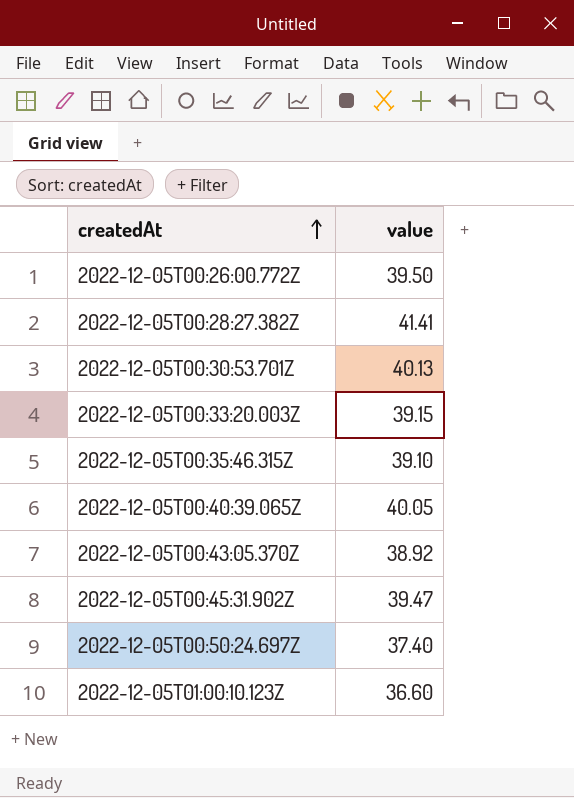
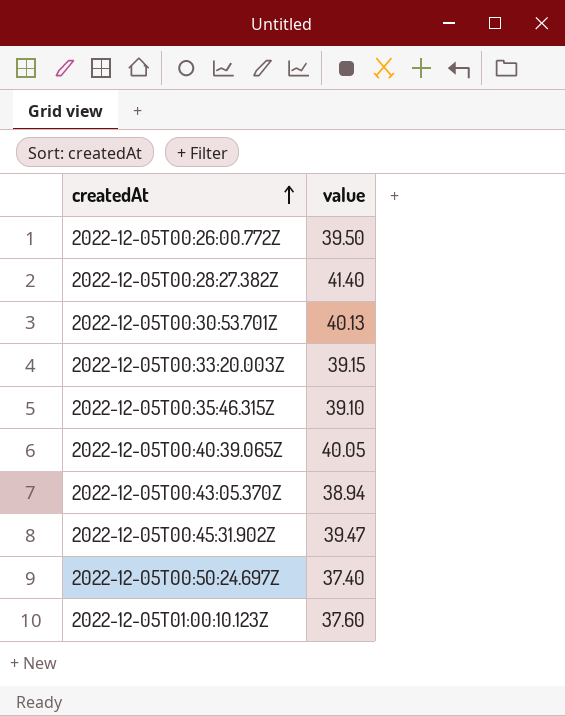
2022-12-05T00:28:27.382Z | value: 41.41 -> 41.40
2022-12-05T00:43:05.370Z | value: 38.92 -> 38.94
2022-12-05T01:00:10.123Z | value: 36.60 -> 37.60

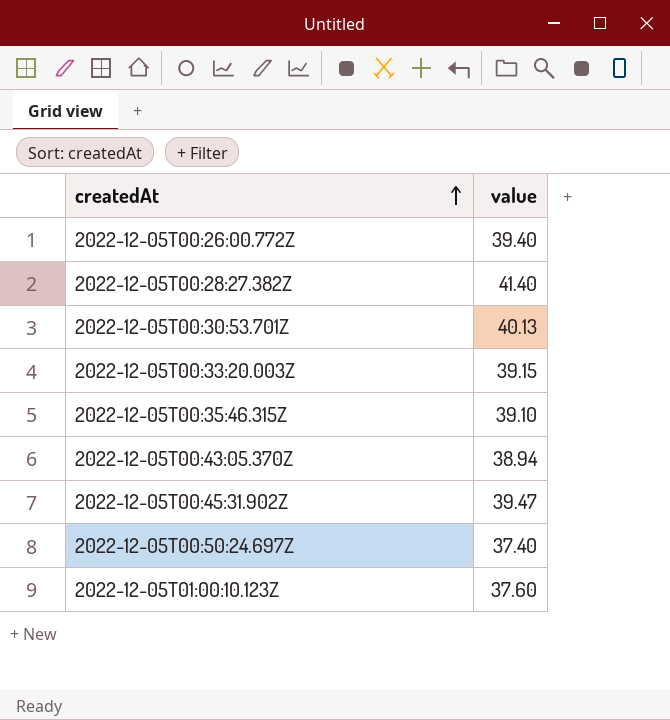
row 2022-12-05T00:40:39.065Z: 40.05 -> none
2022-12-05T00:26:00.772Z | value: 39.50 -> 39.40

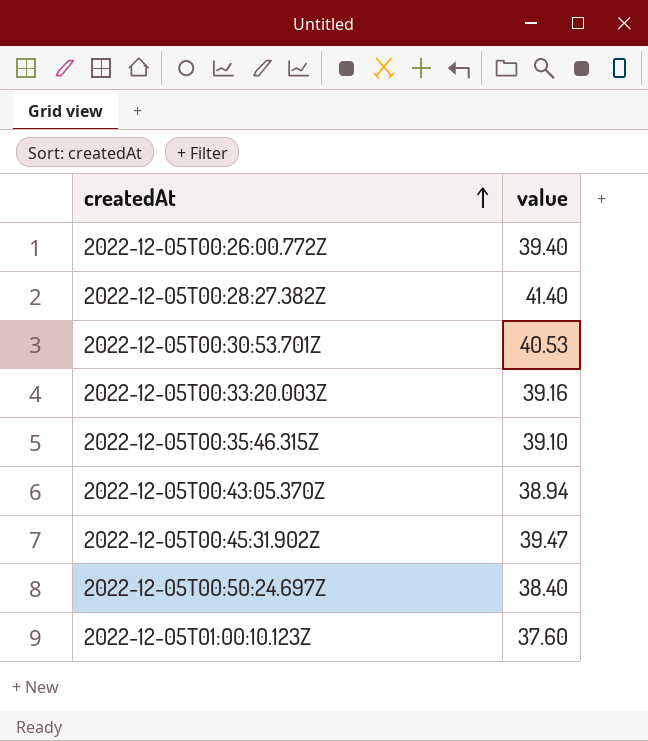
2022-12-05T00:30:53.701Z | value: 40.13 -> 40.53
2022-12-05T00:33:20.003Z | value: 39.15 -> 39.16
2022-12-05T00:50:24.697Z | value: 37.40 -> 38.40

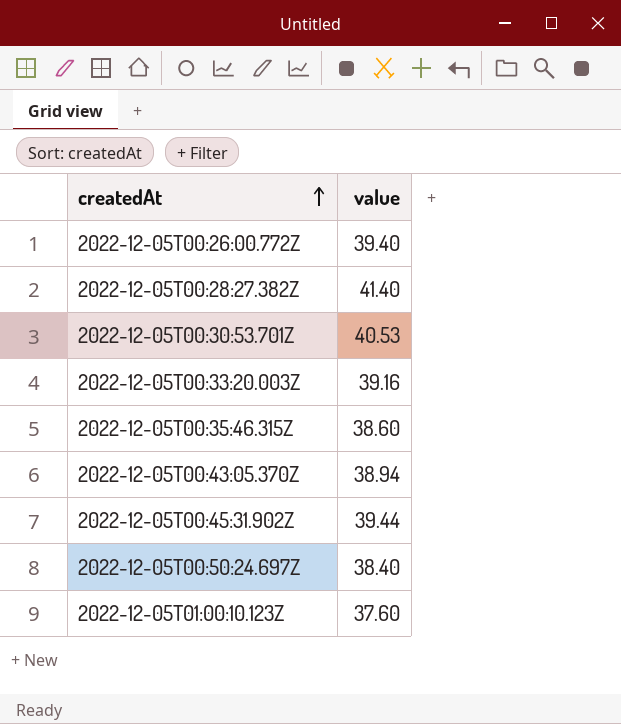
2022-12-05T00:35:46.315Z | value: 39.10 -> 38.60
2022-12-05T00:45:31.902Z | value: 39.47 -> 39.44

